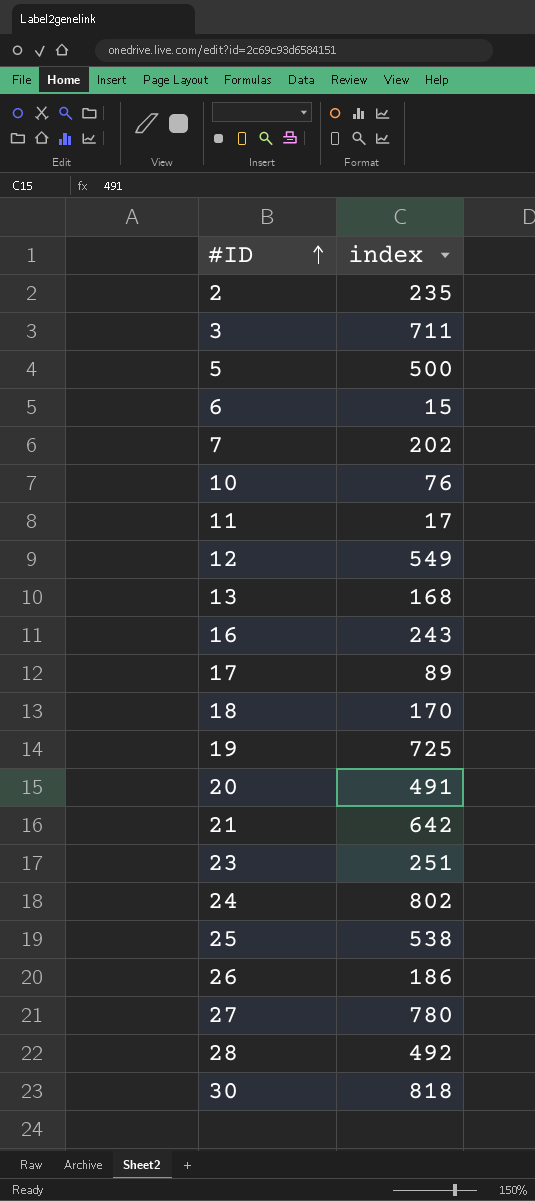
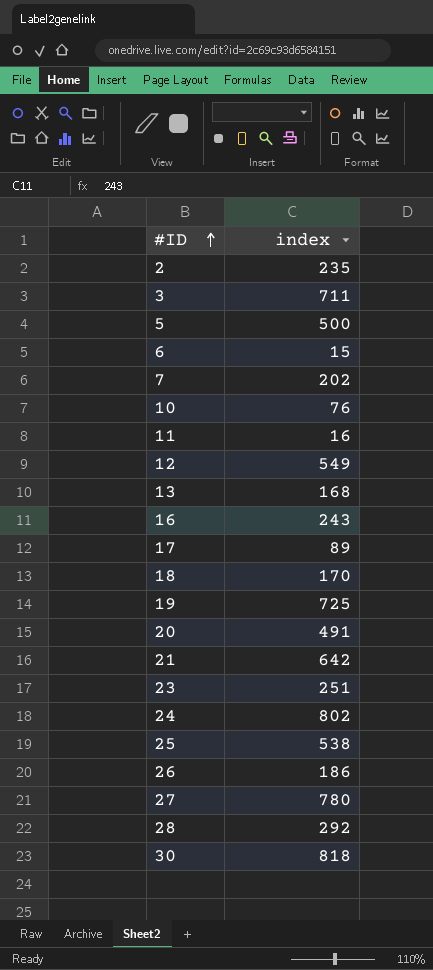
11 | index: 17 -> 16
28 | index: 492 -> 292

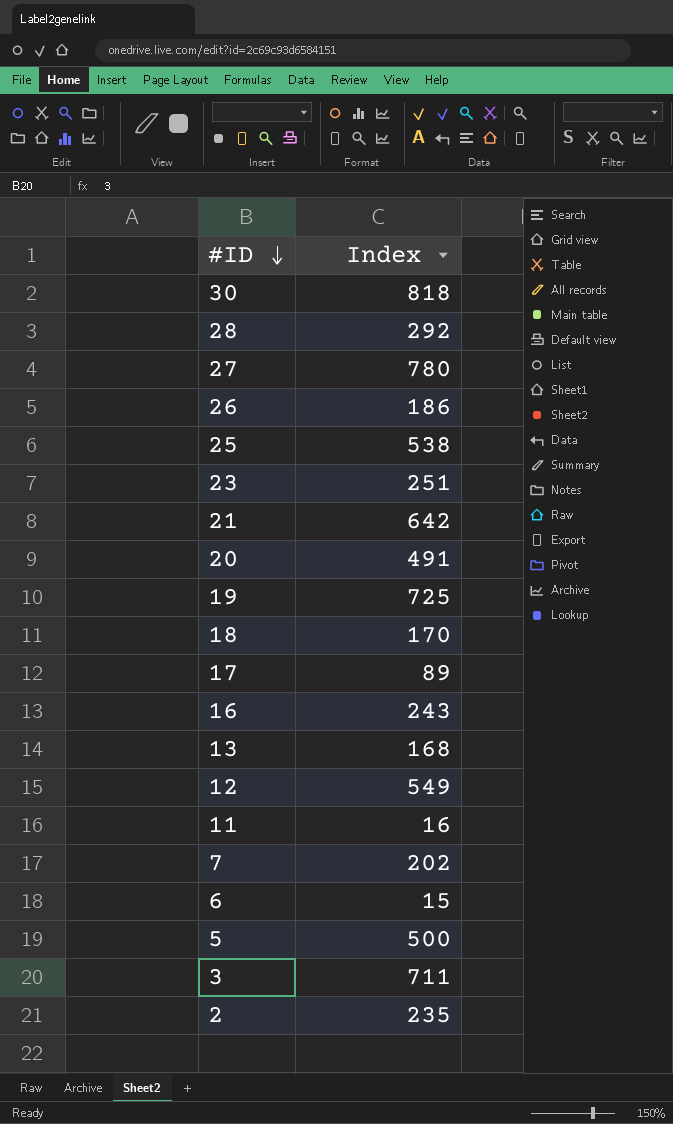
row order: #ID ascending -> #ID descending
column name: index -> Index
row 10: 76 -> none
row 24: 802 -> none

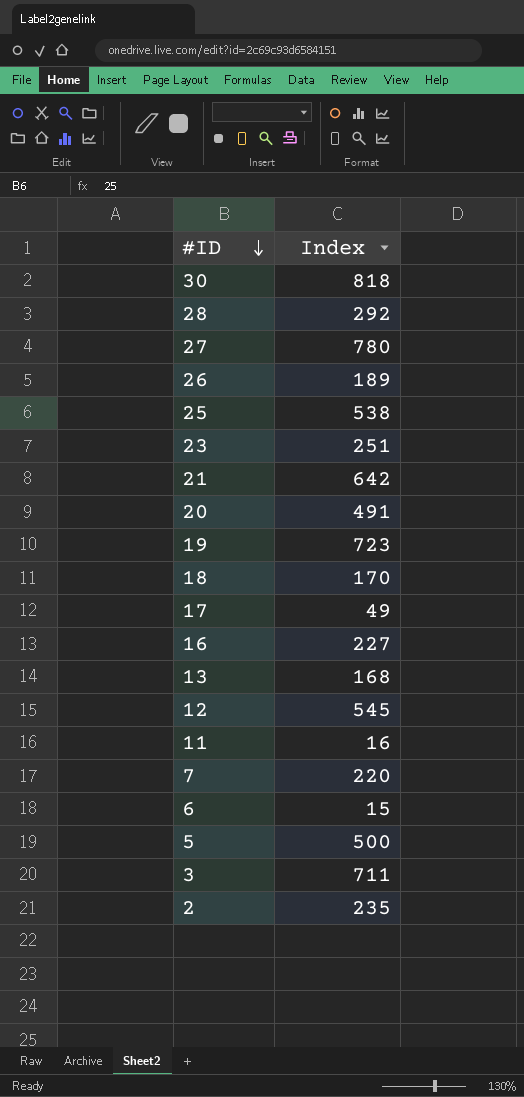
26 | Index: 186 -> 189
19 | Index: 725 -> 723
17 | Index: 89 -> 49
16 | Index: 243 -> 227
12 | Index: 549 -> 545
7 | Index: 202 -> 220

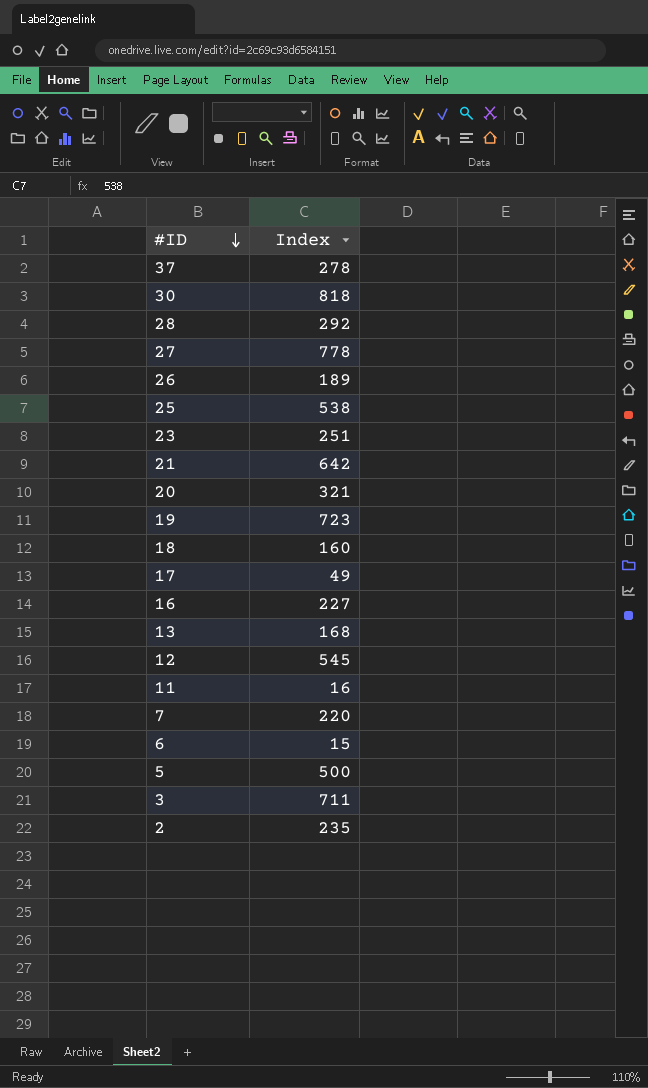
row 37: none -> 278
27 | Index: 780 -> 778
20 | Index: 491 -> 321
18 | Index: 170 -> 160

